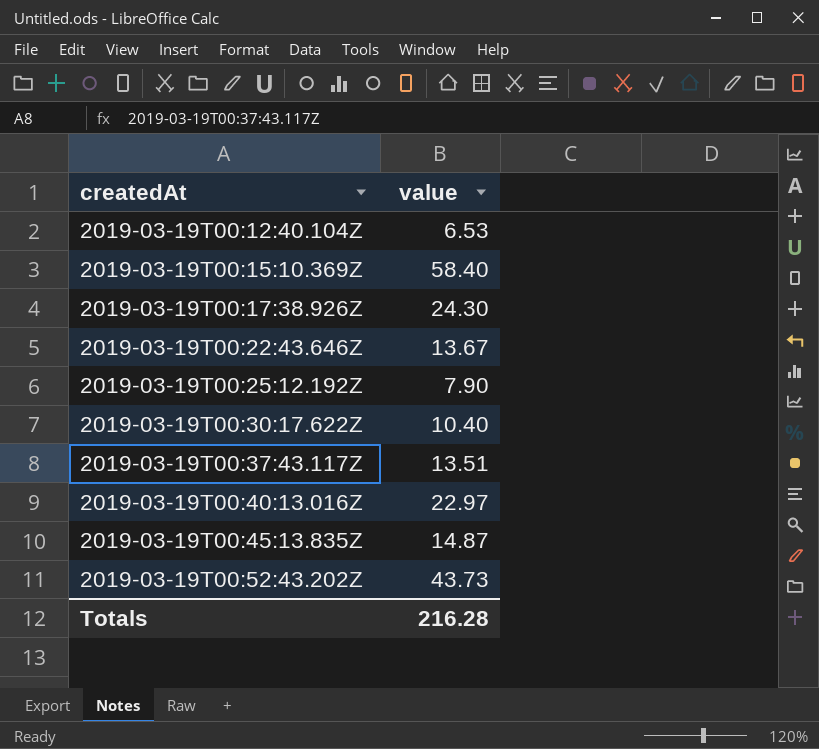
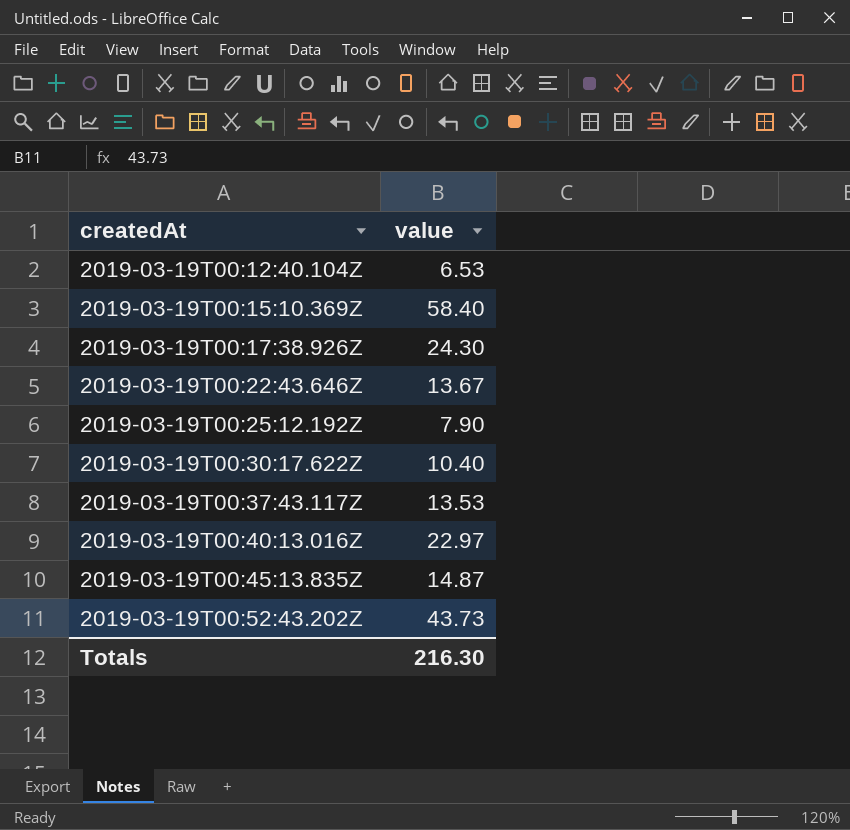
2019-03-19T00:37:43.117Z | value: 13.51 -> 13.53
Totals | value: 216.28 -> 216.30

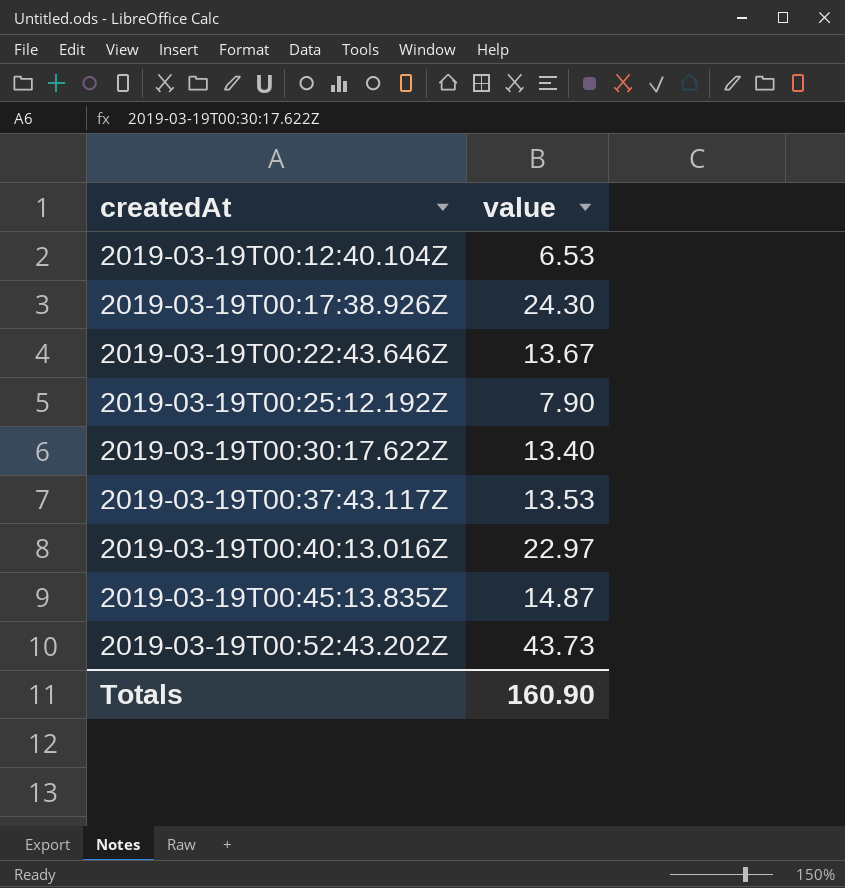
row 2019-03-19T00:15:10.369Z: 58.40 -> none
2019-03-19T00:30:17.622Z | value: 10.40 -> 13.40
Totals | value: 216.30 -> 160.90

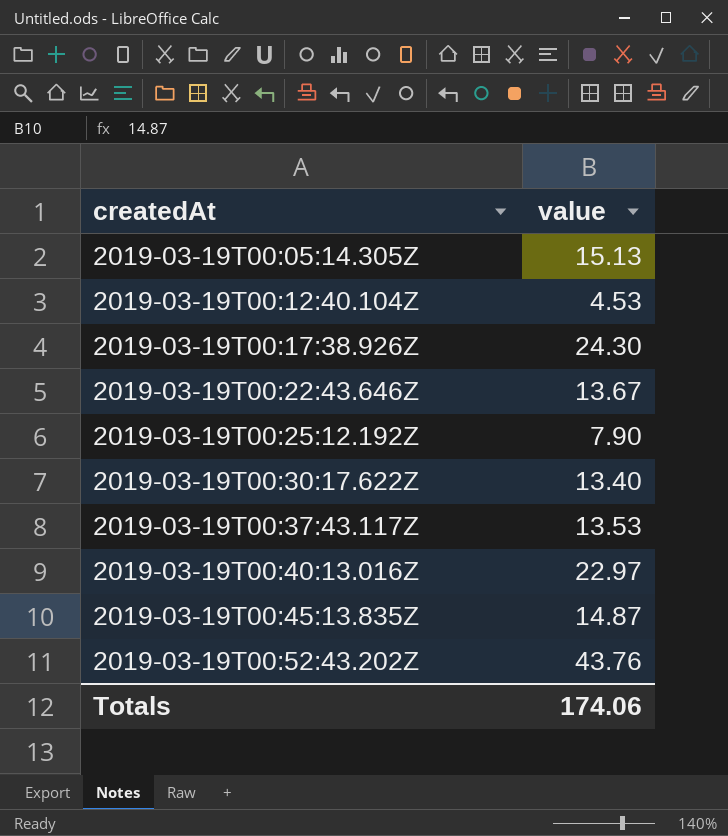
row 2019-03-19T00:05:14.305Z: none -> 15.13
2019-03-19T00:12:40.104Z | value: 6.53 -> 4.53
2019-03-19T00:52:43.202Z | value: 43.73 -> 43.76
Totals | value: 160.90 -> 174.06

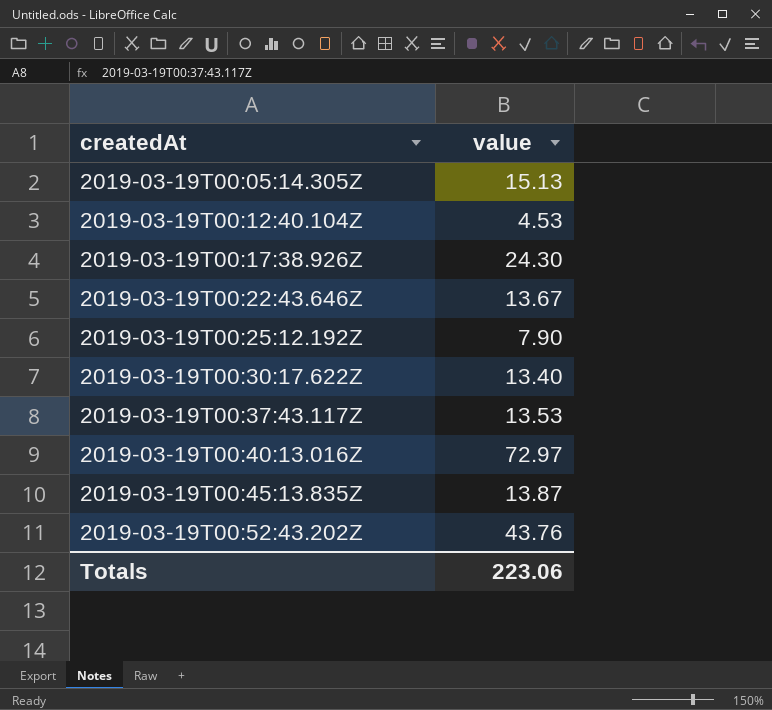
2019-03-19T00:40:13.016Z | value: 22.97 -> 72.97
2019-03-19T00:45:13.835Z | value: 14.87 -> 13.87
Totals | value: 174.06 -> 223.06

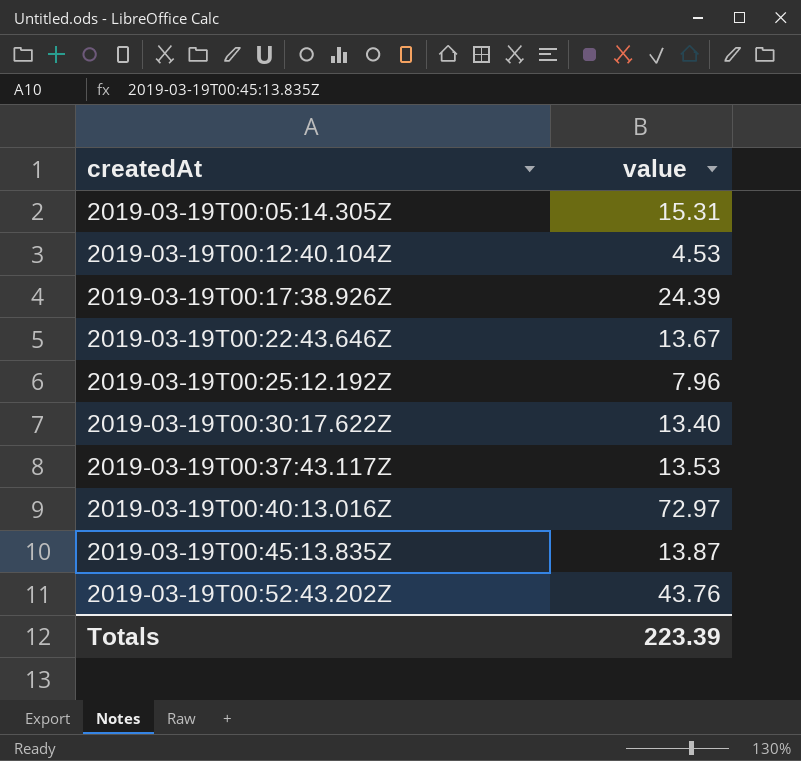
2019-03-19T00:05:14.305Z | value: 15.13 -> 15.31
2019-03-19T00:17:38.926Z | value: 24.30 -> 24.39
2019-03-19T00:25:12.192Z | value: 7.90 -> 7.96
Totals | value: 223.06 -> 223.39

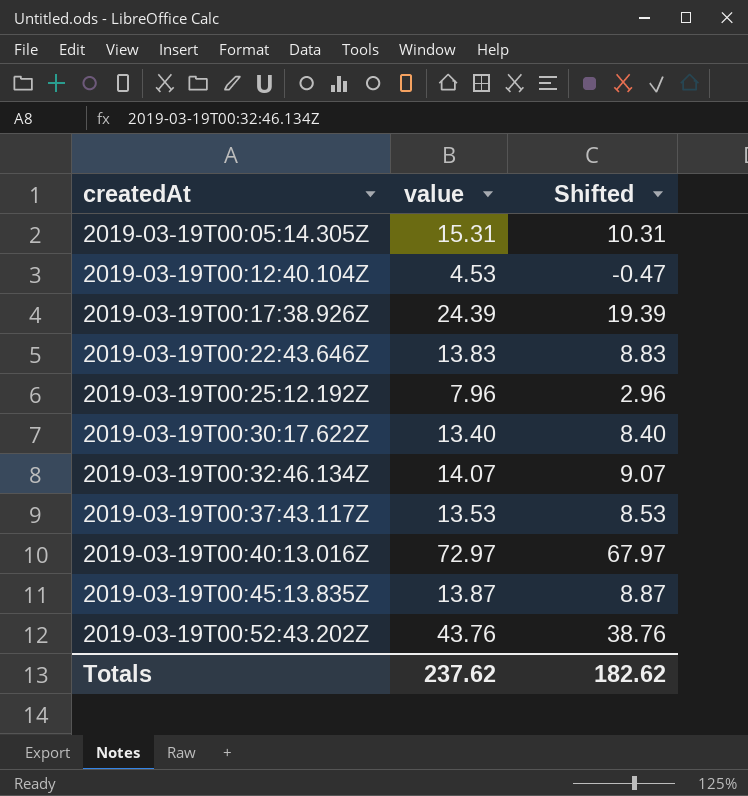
column Shifted | formula: none -> [value] - 5
2019-03-19T00:22:43.646Z | value: 13.67 -> 13.83
row 2019-03-19T00:32:46.134Z: none -> 14.07 | 9.07
Totals | value: 223.39 -> 237.62

